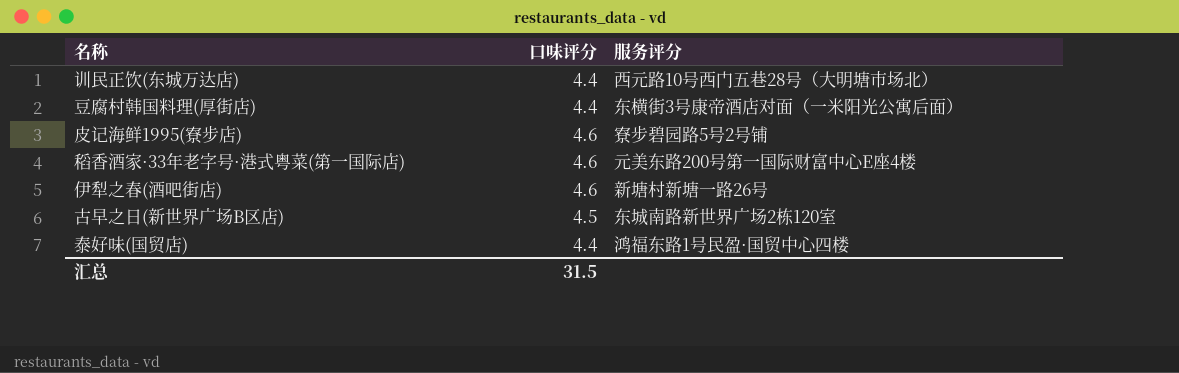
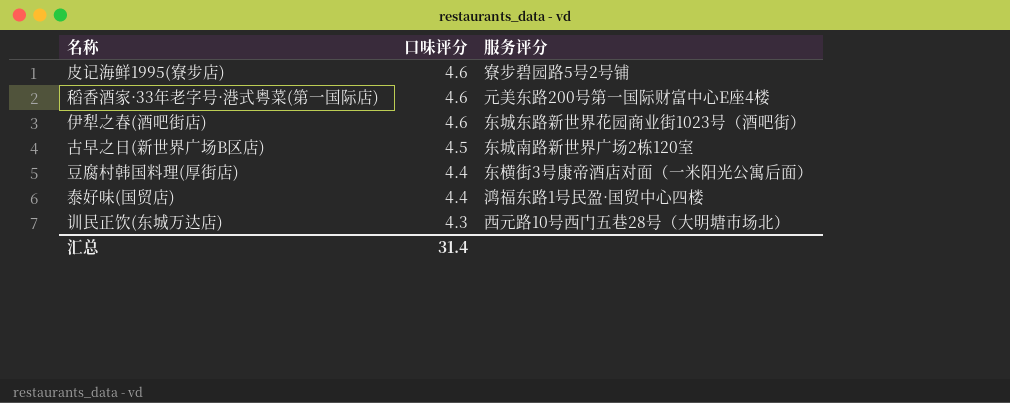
row order: none -> 口味评分 descending
伊犁之春(酒吧街店) | 服务评分: 新塘村新塘一路26号 -> 东城东路新世界花园商业街1023号（酒吧街）
训民正饮(东城万达店) | 口味评分: 4.4 -> 4.3
汇总 | 口味评分: 31.5 -> 31.4

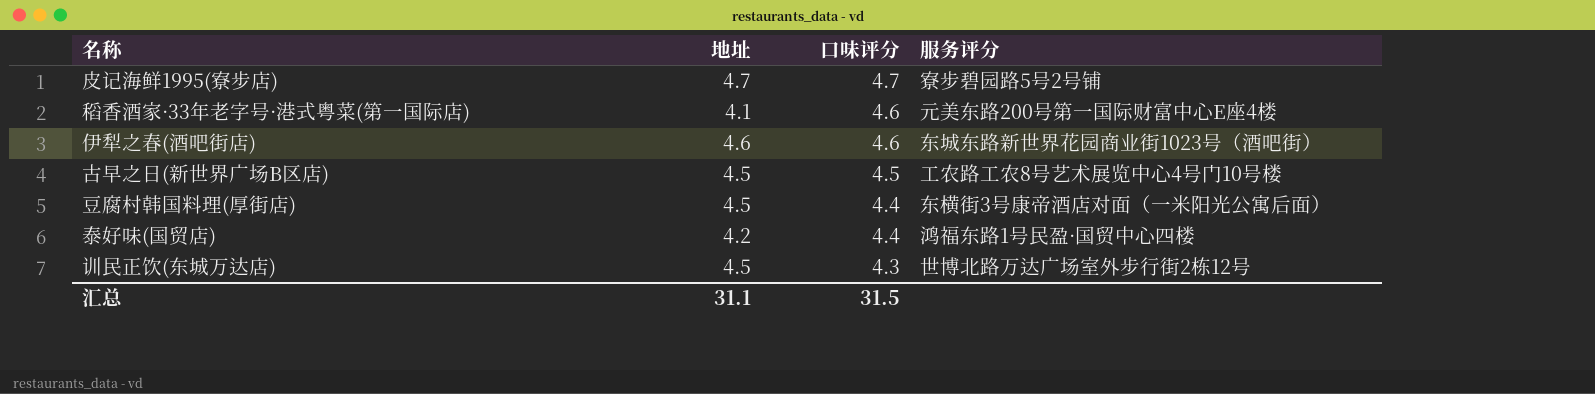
column 地址 | position: none -> 2
皮记海鲜1995(寮步店) | 口味评分: 4.6 -> 4.7
古早之日(新世界广场B区店) | 服务评分: 东城南路新世界广场2栋120室 -> 工农路工农8号艺术展览中心4号门10号楼
训民正饮(东城万达店) | 服务评分: 西元路10号西门五巷28号（大明塘市场北） -> 世博北路万达广场室外步行街2栋12号
汇总 | 口味评分: 31.4 -> 31.5

